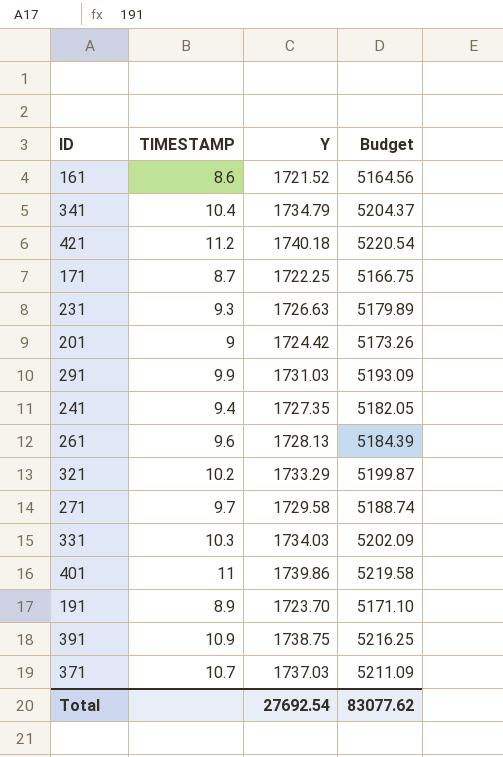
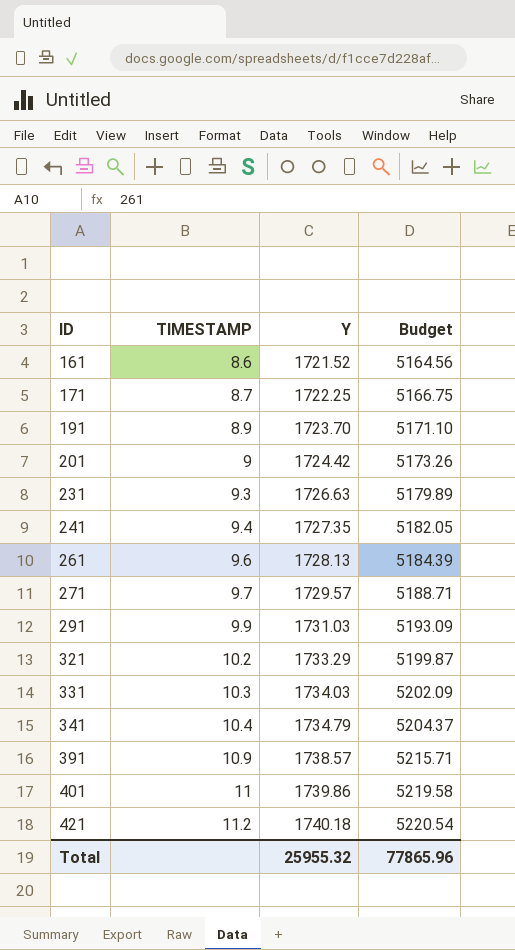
row order: none -> ID ascending
row 371: 10.7 | 1737.03 | 5211.09 -> none
271 | Y: 1729.58 -> 1729.57
271 | Budget: 5188.74 -> 5188.71
391 | Y: 1738.75 -> 1738.57
391 | Budget: 5216.25 -> 5215.71
Total | Y: 27692.54 -> 25955.32
Total | Budget: 83077.62 -> 77865.96

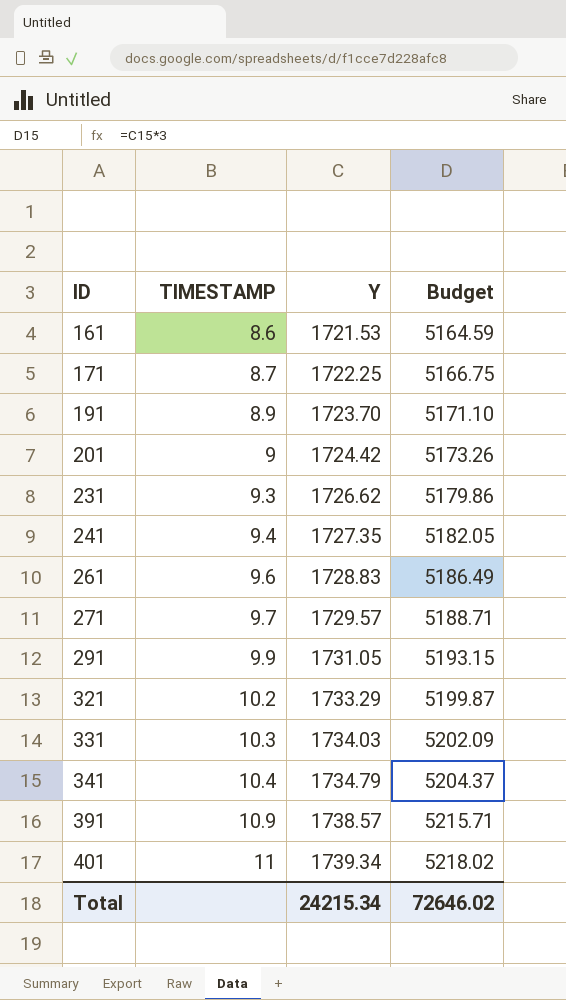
row 421: 11.2 | 1740.18 | 5220.54 -> none
161 | Y: 1721.52 -> 1721.53
161 | Budget: 5164.56 -> 5164.59
231 | Y: 1726.63 -> 1726.62
231 | Budget: 5179.89 -> 5179.86
261 | Y: 1728.13 -> 1728.83
261 | Budget: 5184.39 -> 5186.49
291 | Y: 1731.03 -> 1731.05
291 | Budget: 5193.09 -> 5193.15
401 | Y: 1739.86 -> 1739.34
401 | Budget: 5219.58 -> 5218.02
Total | Y: 25955.32 -> 24215.34
Total | Budget: 77865.96 -> 72646.02

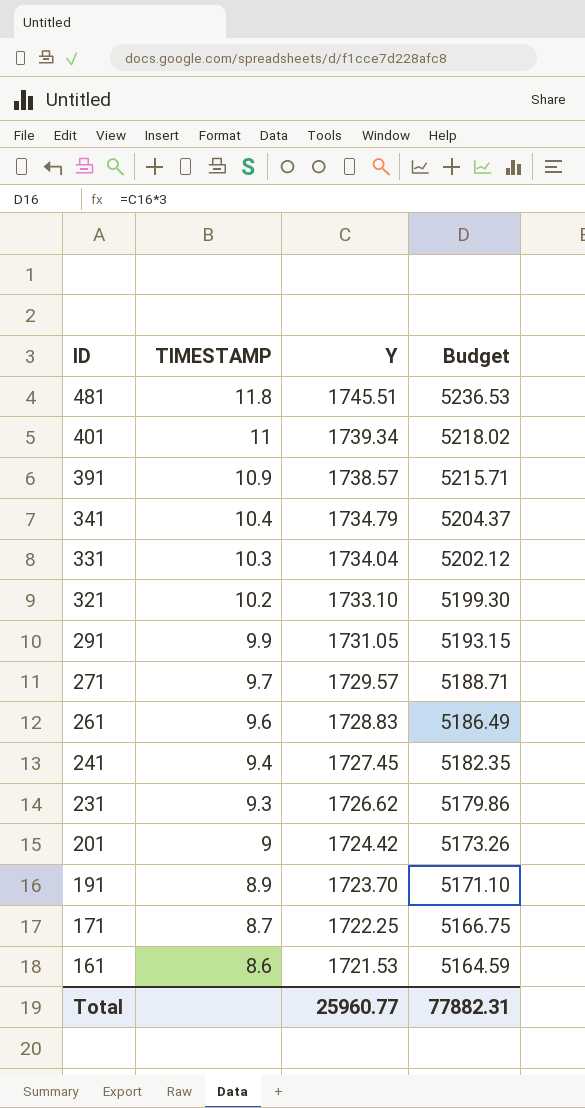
row order: ID ascending -> ID descending
row 481: none -> 11.8 | 1745.51 | 5236.53
331 | Y: 1734.03 -> 1734.04
331 | Budget: 5202.09 -> 5202.12
321 | Y: 1733.29 -> 1733.10
321 | Budget: 5199.87 -> 5199.30
241 | Y: 1727.35 -> 1727.45
241 | Budget: 5182.05 -> 5182.35
Total | Y: 24215.34 -> 25960.77
Total | Budget: 72646.02 -> 77882.31

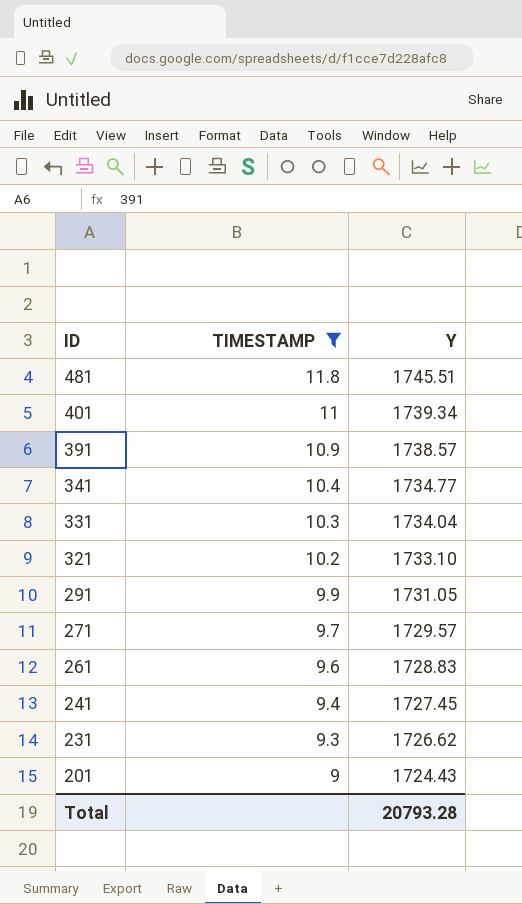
filter: none -> TIMESTAMP >= 9
column Budget | formula: [Y] * 3 -> none
341 | Y: 1734.79 -> 1734.77
201 | Y: 1724.42 -> 1724.43
Total | Y: 25960.77 -> 20793.28

